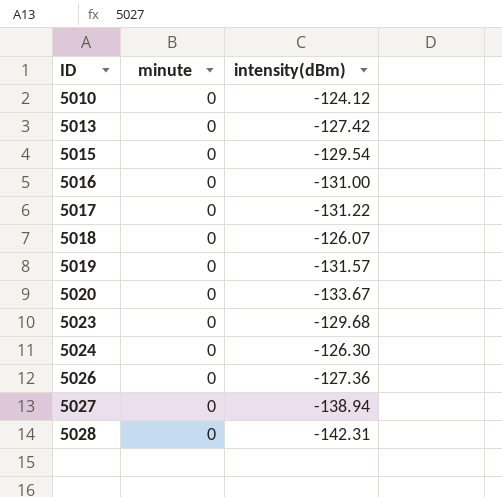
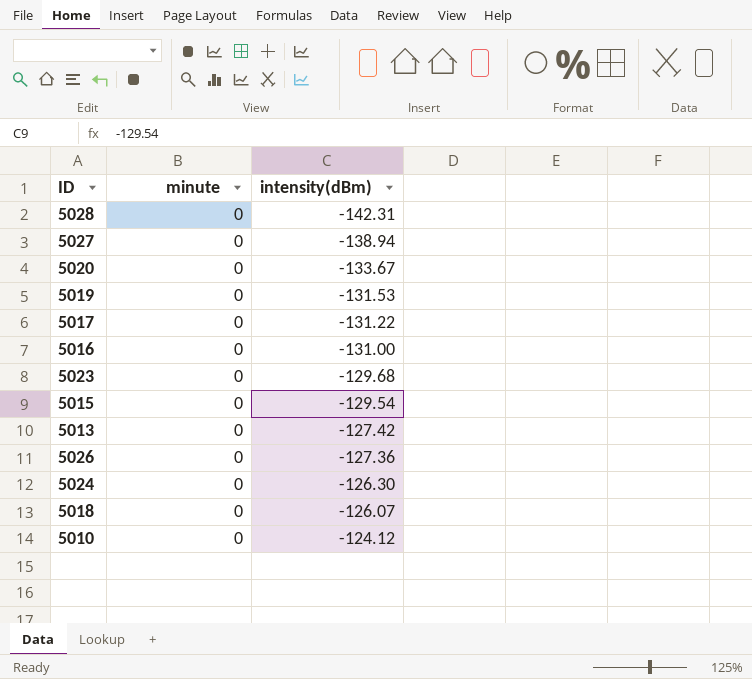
row order: ID ascending -> intensity(dBm) ascending
5019 | intensity(dBm): -131.57 -> -131.53

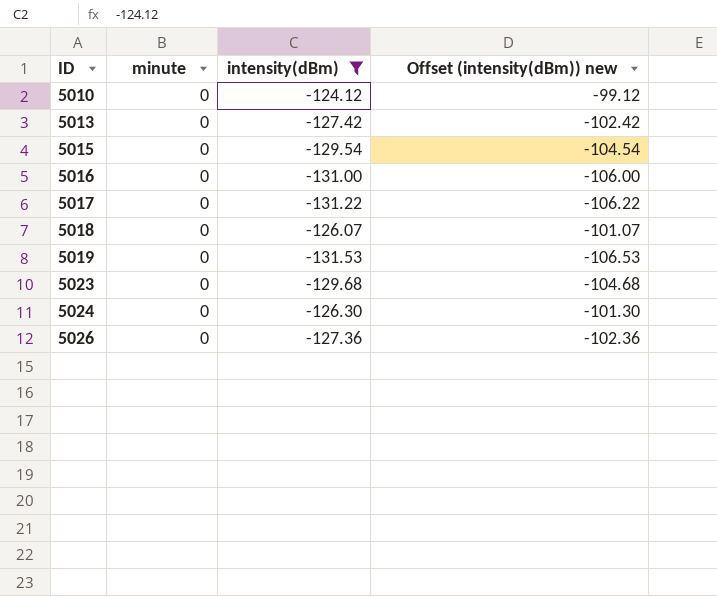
filter: none -> intensity(dBm) >= -131.53
row order: intensity(dBm) ascending -> ID ascending
column Offset (intensity(dBm)) new | formula: none -> [intensity(dBm)] + 25

